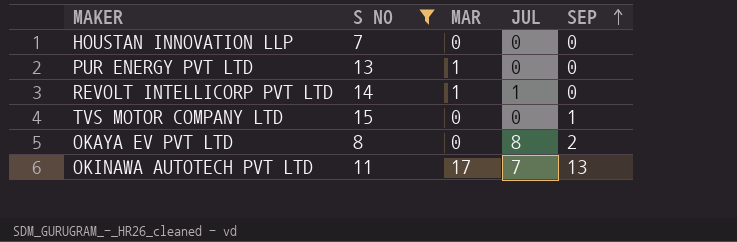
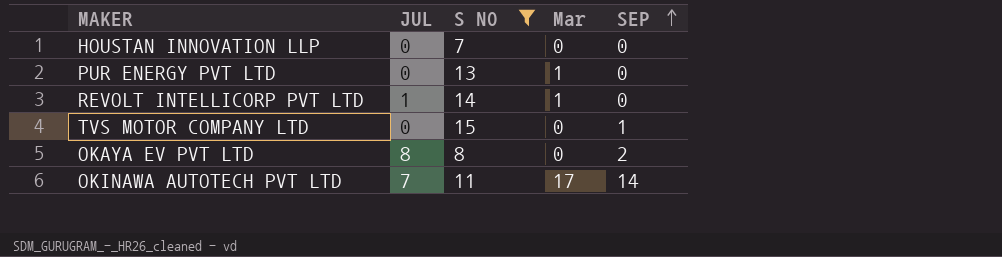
column JUL | position: 4 -> 2
column name: MAR -> Mar
OKINAWA AUTOTECH PVT LTD | SEP: 13 -> 14

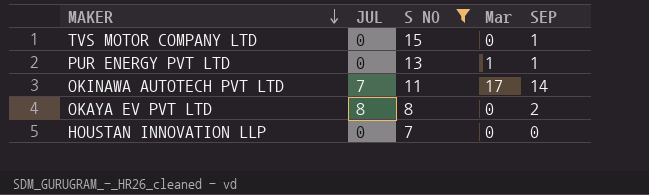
row order: SEP ascending -> MAKER descending
row REVOLT INTELLICORP PVT LTD: 1 | 14 | 1 | 0 -> none
PUR ENERGY PVT LTD | SEP: 0 -> 1

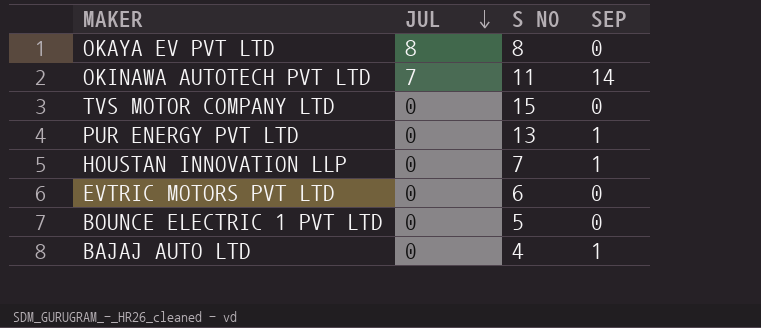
filter: S NO >= 7 -> none
row order: MAKER descending -> JUL descending
column Mar | position: 4 -> none
OKAYA EV PVT LTD | SEP: 2 -> 0
TVS MOTOR COMPANY LTD | SEP: 1 -> 0
HOUSTAN INNOVATION LLP | SEP: 0 -> 1

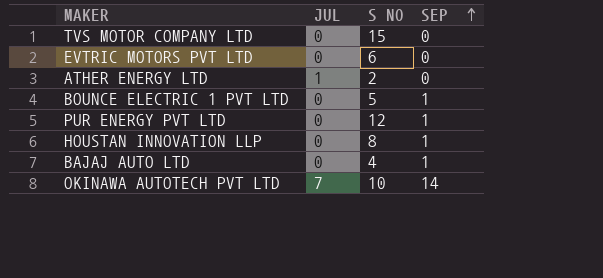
row order: JUL descending -> SEP ascending
row OKAYA EV PVT LTD: 8 | 8 | 0 -> none
row ATHER ENERGY LTD: none -> 1 | 2 | 0
BOUNCE ELECTRIC 1 PVT LTD | SEP: 0 -> 1
PUR ENERGY PVT LTD | S NO: 13 -> 12
HOUSTAN INNOVATION LLP | S NO: 7 -> 8
OKINAWA AUTOTECH PVT LTD | S NO: 11 -> 10

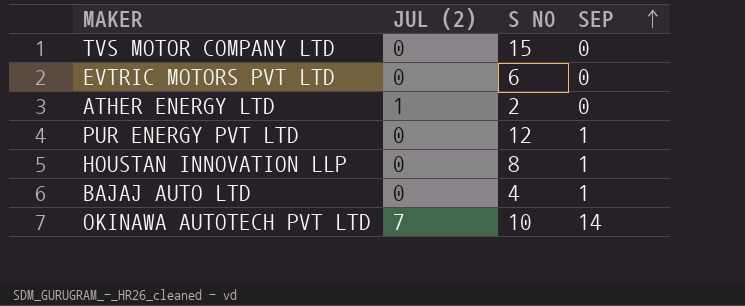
column name: JUL -> JUL (2)
row BOUNCE ELECTRIC 1 PVT LTD: 0 | 5 | 1 -> none

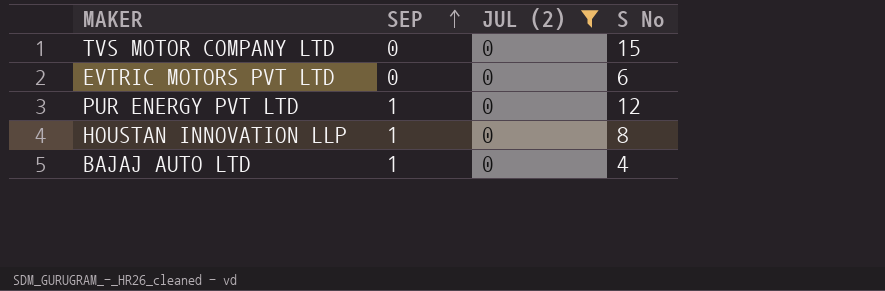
filter: none -> JUL (2) = 0
column SEP | position: 4 -> 2
column name: S NO -> S No

